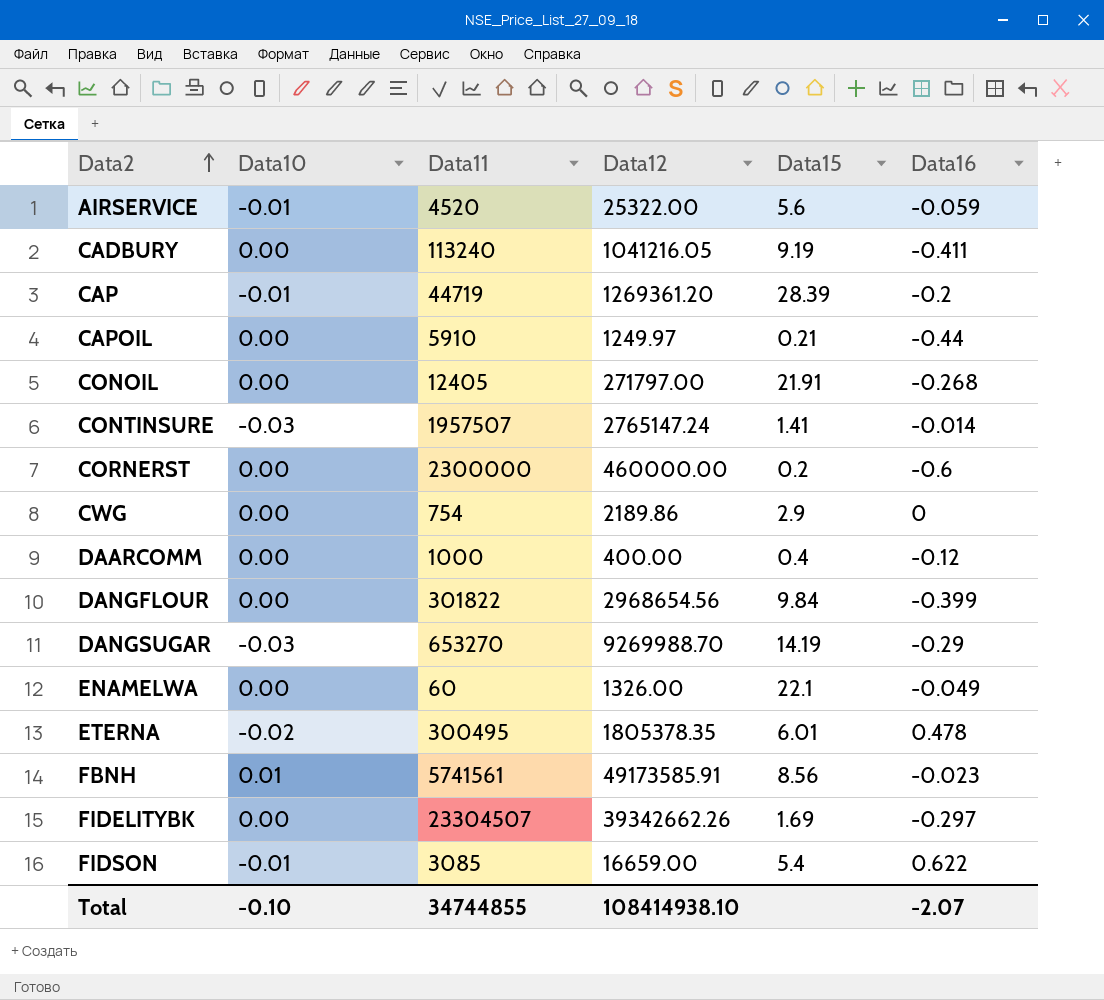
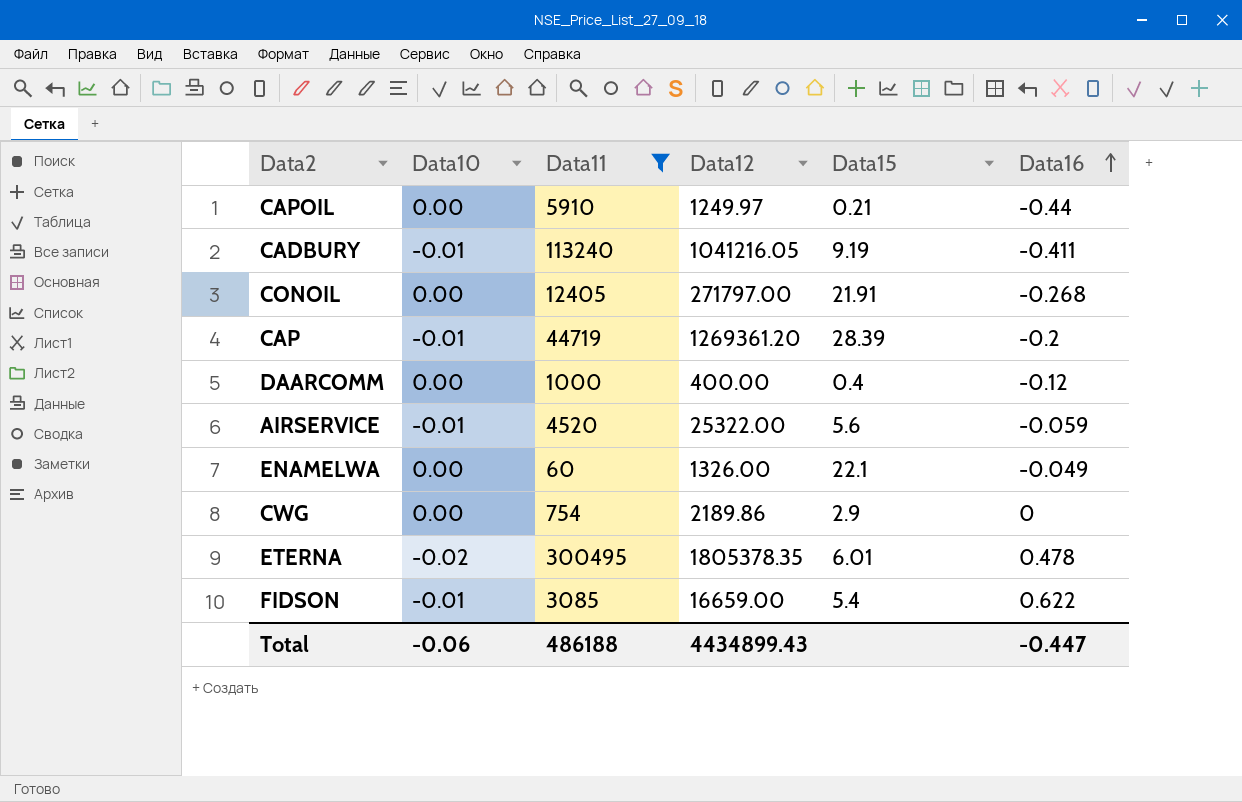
filter: none -> Data11 <= 300495
row order: Data2 ascending -> Data16 ascending
CADBURY | Data10: 0.00 -> -0.01
Total | Data10: -0.10 -> -0.06
Total | Data11: 34744855 -> 486188
Total | Data12: 108414938.10 -> 4434899.43
Total | Data16: -2.07 -> -0.447

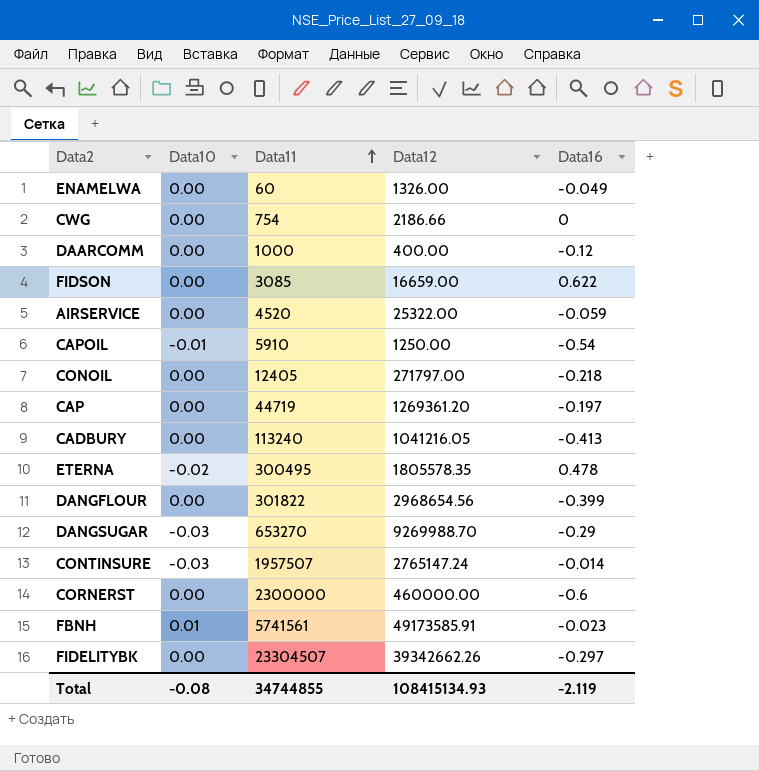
filter: Data11 <= 300495 -> none
row order: Data16 ascending -> Data11 ascending
column Data15 | formula: [Data12] / [Data11] -> none
CWG | Data12: 2189.86 -> 2186.66
FIDSON | Data10: -0.01 -> 0.00
AIRSERVICE | Data10: -0.01 -> 0.00
CAPOIL | Data10: 0.00 -> -0.01
CAPOIL | Data12: 1249.97 -> 1250.00
CAPOIL | Data16: -0.44 -> -0.54
CONOIL | Data16: -0.268 -> -0.218
CAP | Data10: -0.01 -> 0.00
CAP | Data16: -0.2 -> -0.197
CADBURY | Data10: -0.01 -> 0.00
CADBURY | Data16: -0.411 -> -0.413
ETERNA | Data12: 1805378.35 -> 1805578.35
Total | Data10: -0.06 -> -0.08
Total | Data11: 486188 -> 34744855
Total | Data12: 4434899.43 -> 108415134.93
Total | Data16: -0.447 -> -2.119

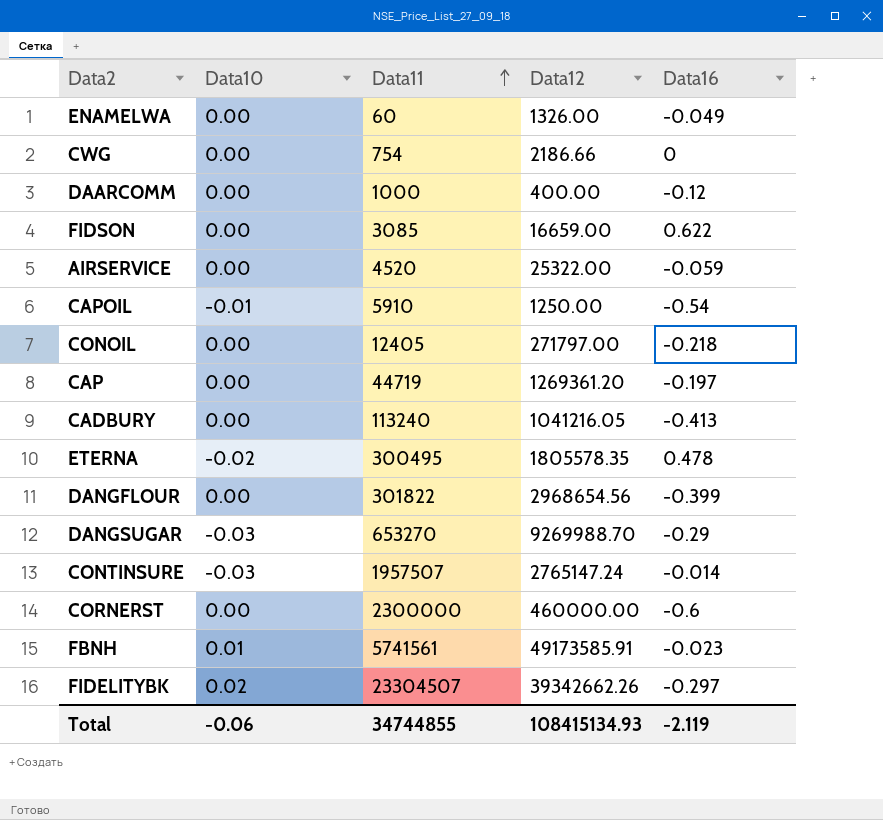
FIDELITYBK | Data10: 0.00 -> 0.02
Total | Data10: -0.08 -> -0.06

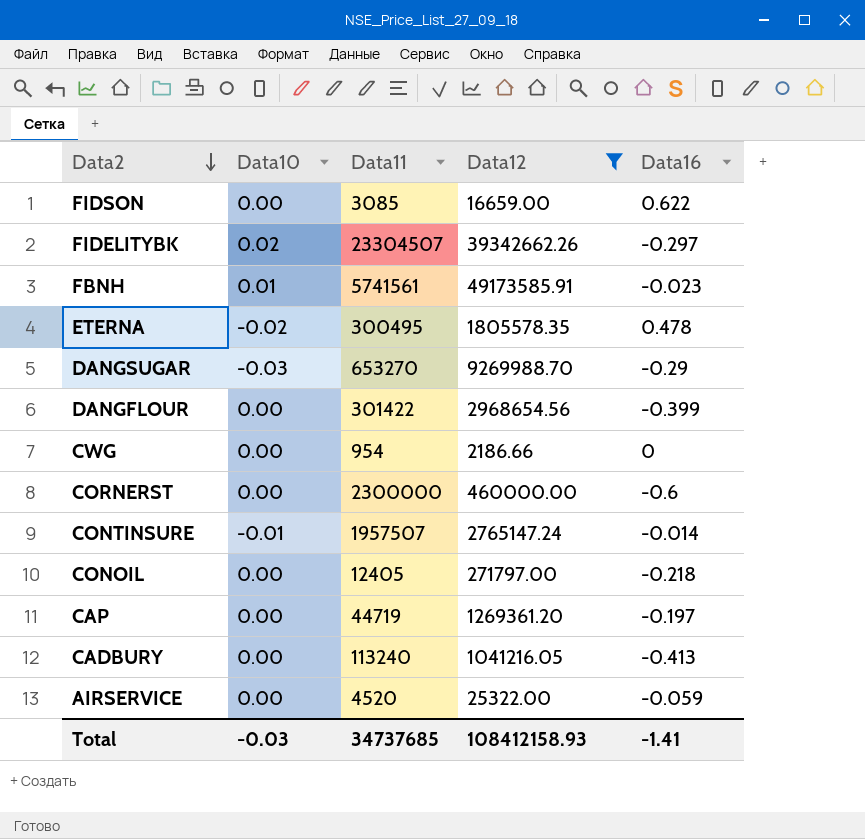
filter: none -> Data12 >= 2186.66
row order: Data11 ascending -> Data2 descending
DANGFLOUR | Data11: 301822 -> 301422
CWG | Data11: 754 -> 954
CONTINSURE | Data10: -0.03 -> -0.01
Total | Data10: -0.06 -> -0.03
Total | Data11: 34744855 -> 34737685
Total | Data12: 108415134.93 -> 108412158.93
Total | Data16: -2.119 -> -1.41

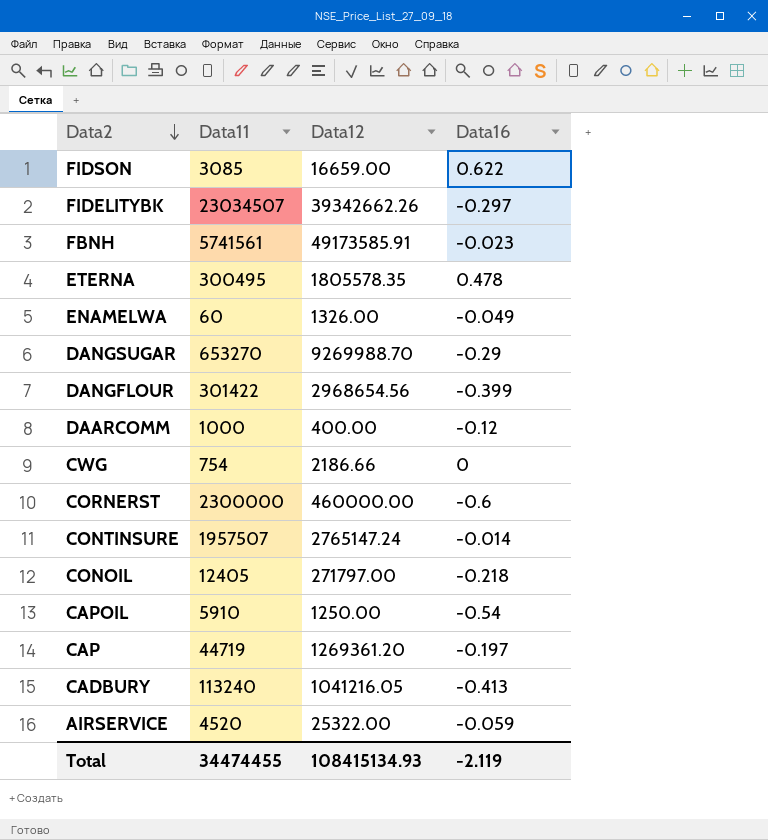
filter: Data12 >= 2186.66 -> none
column Data10 | position: 2 -> none
FIDELITYBK | Data11: 23304507 -> 23034507
CWG | Data11: 954 -> 754
Total | Data11: 34737685 -> 34474455
Total | Data12: 108412158.93 -> 108415134.93
Total | Data16: -1.41 -> -2.119

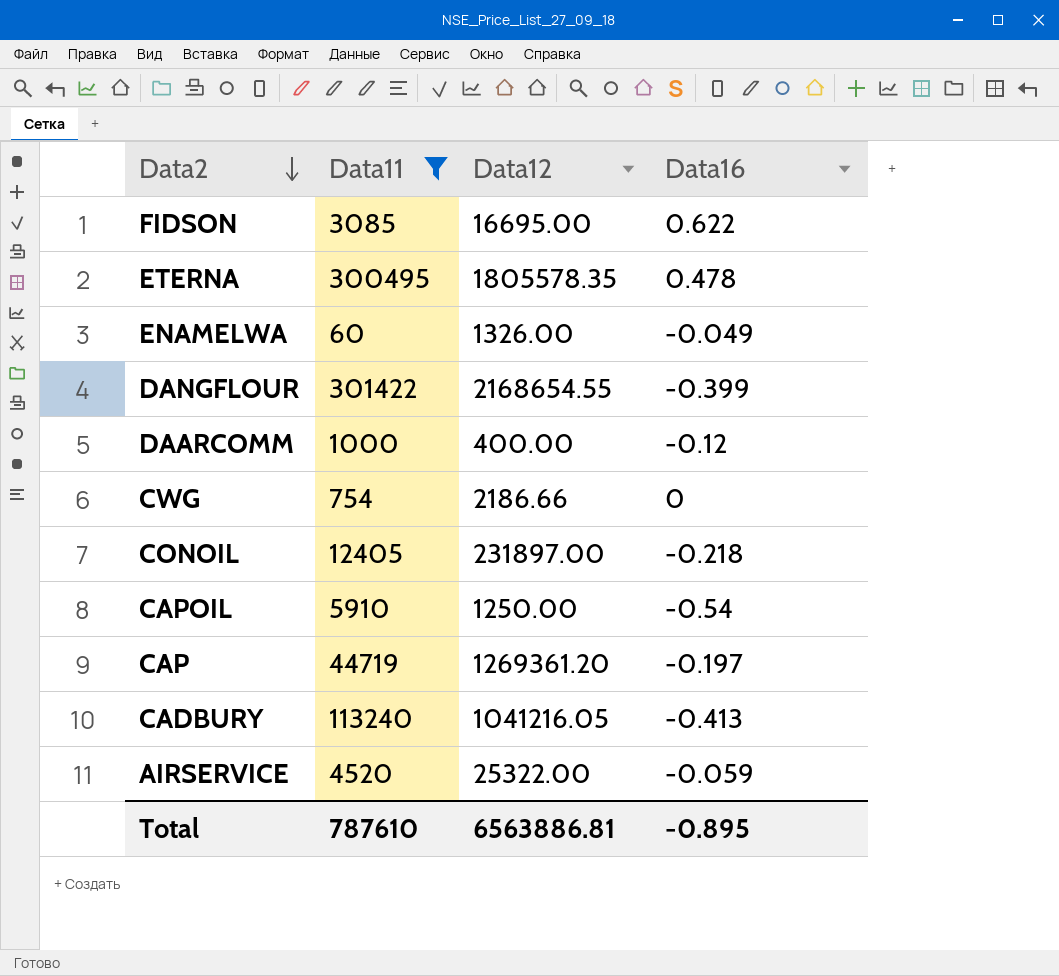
filter: none -> Data11 <= 301422
FIDSON | Data12: 16659.00 -> 16695.00
DANGFLOUR | Data12: 2968654.56 -> 2168654.55
CONOIL | Data12: 271797.00 -> 231897.00
Total | Data11: 34474455 -> 787610
Total | Data12: 108415134.93 -> 6563886.81
Total | Data16: -2.119 -> -0.895

